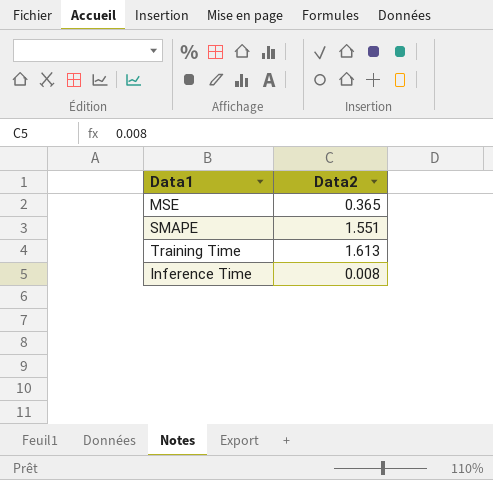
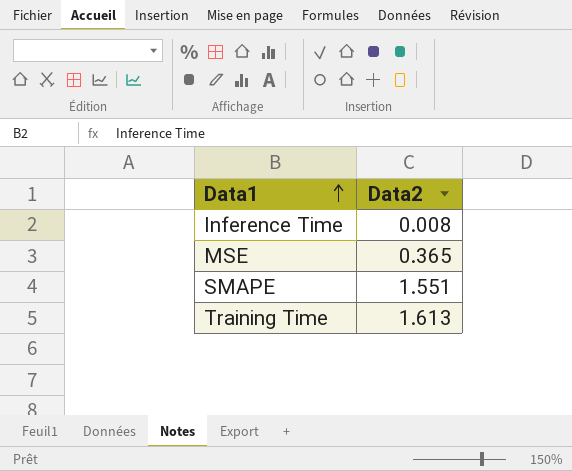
row order: none -> Data1 ascending

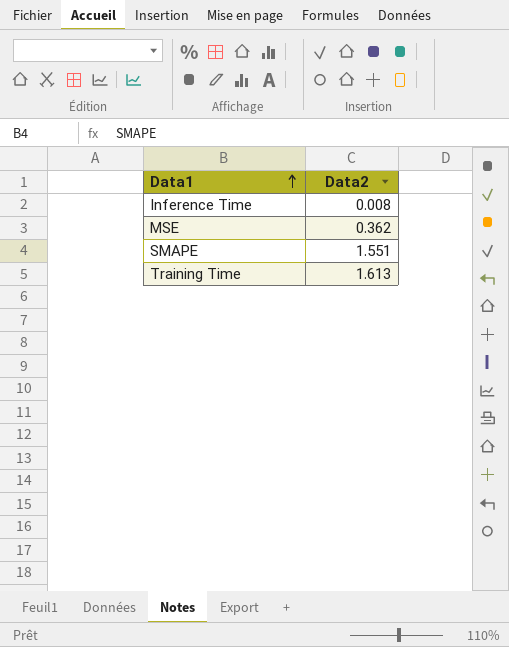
MSE | Data2: 0.365 -> 0.362

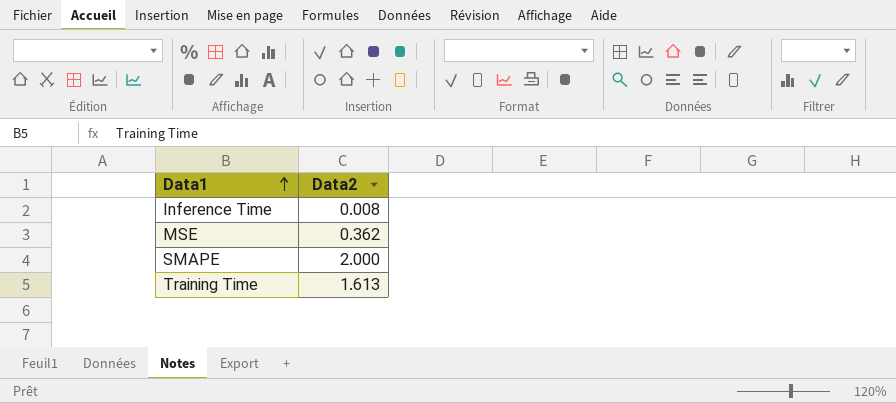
SMAPE | Data2: 1.551 -> 2.000

